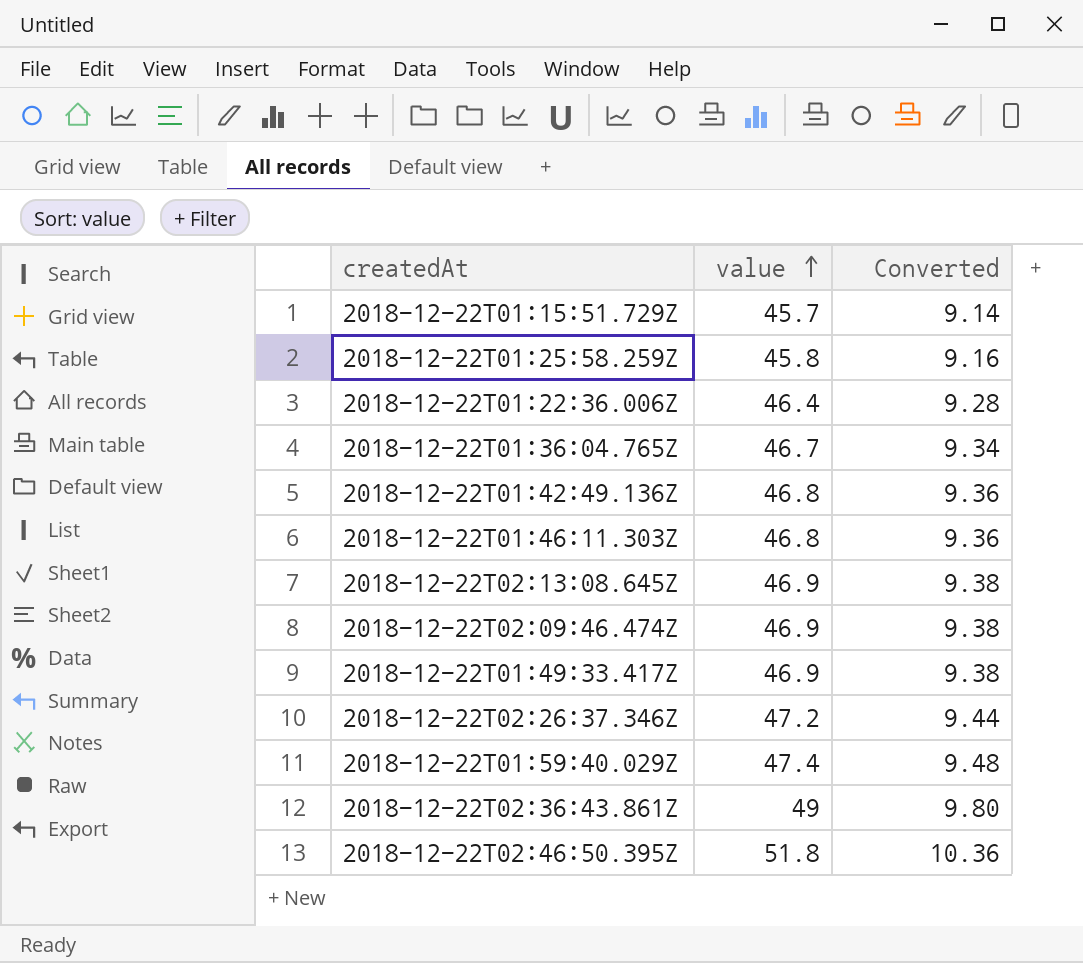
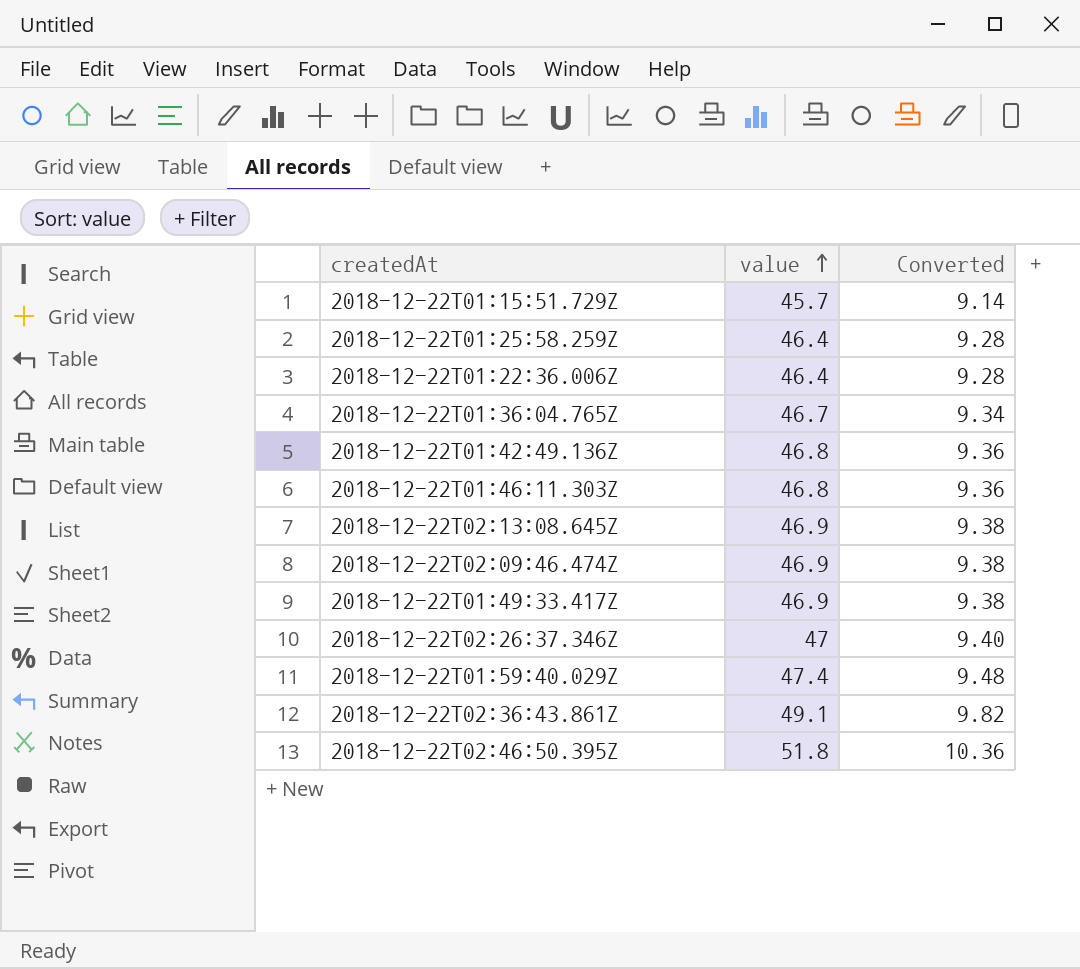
2018-12-22T01:25:58.259Z | value: 45.8 -> 46.4
2018-12-22T01:25:58.259Z | Converted: 9.16 -> 9.28
2018-12-22T02:26:37.346Z | value: 47.2 -> 47
2018-12-22T02:26:37.346Z | Converted: 9.44 -> 9.40
2018-12-22T02:36:43.861Z | value: 49 -> 49.1
2018-12-22T02:36:43.861Z | Converted: 9.80 -> 9.82

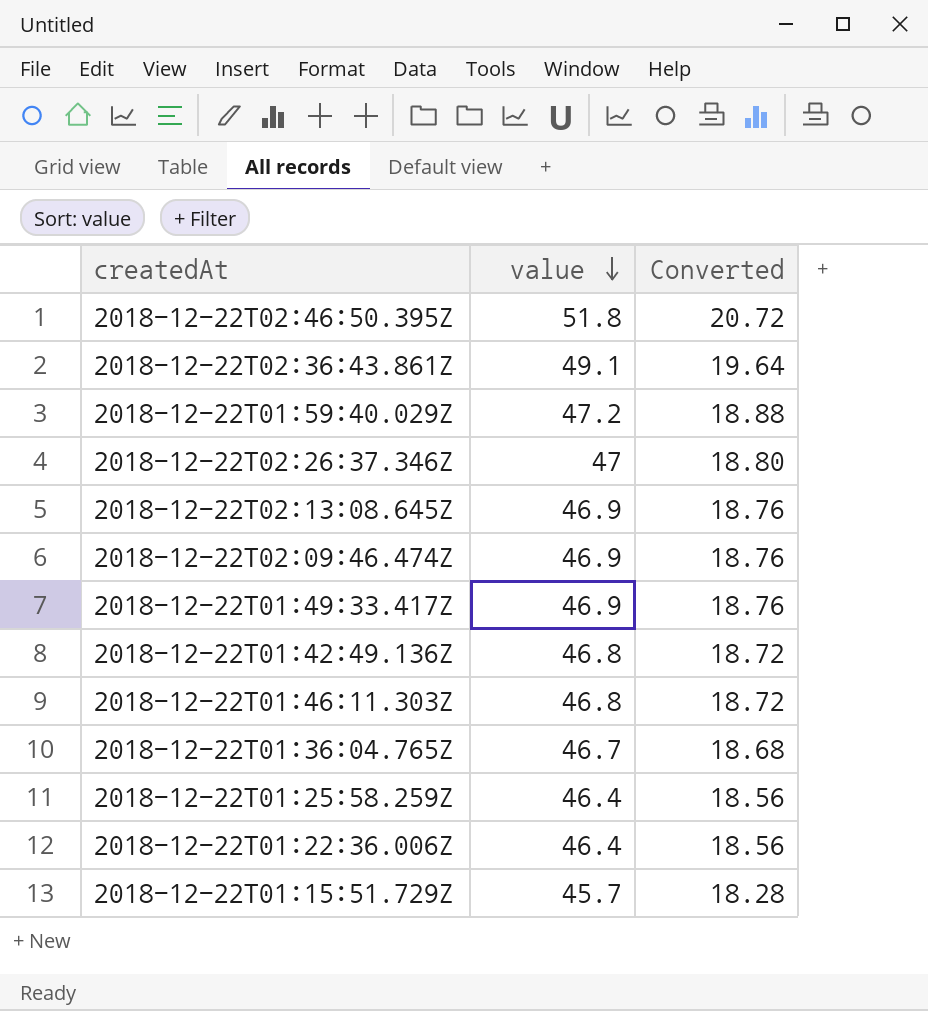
row order: value ascending -> value descending
column Converted | formula: [value] * 0.2 -> [value] * 0.4
2018-12-22T01:59:40.029Z | value: 47.4 -> 47.2

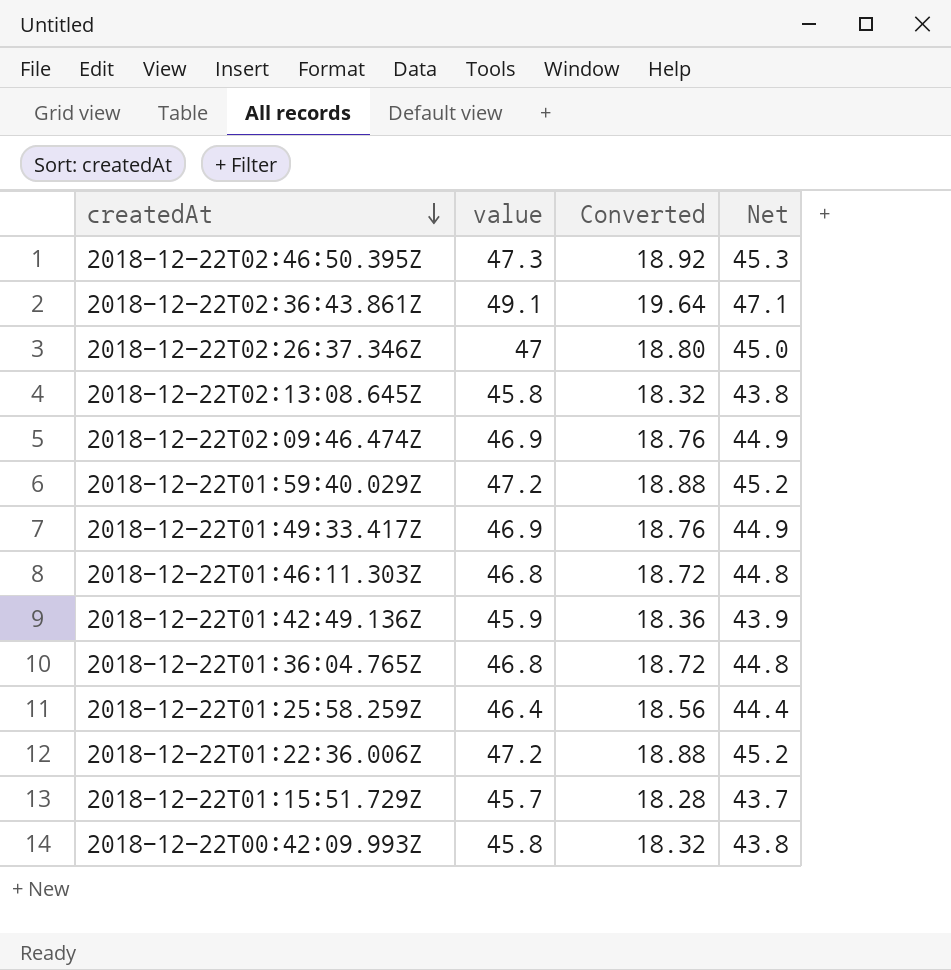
row order: value descending -> createdAt descending
column Net | formula: none -> [value] - 2
2018-12-22T02:46:50.395Z | value: 51.8 -> 47.3
2018-12-22T02:46:50.395Z | Converted: 20.72 -> 18.92
2018-12-22T02:13:08.645Z | value: 46.9 -> 45.8
2018-12-22T02:13:08.645Z | Converted: 18.76 -> 18.32
2018-12-22T01:42:49.136Z | value: 46.8 -> 45.9
2018-12-22T01:42:49.136Z | Converted: 18.72 -> 18.36
2018-12-22T01:36:04.765Z | value: 46.7 -> 46.8
2018-12-22T01:36:04.765Z | Converted: 18.68 -> 18.72
2018-12-22T01:22:36.006Z | value: 46.4 -> 47.2
2018-12-22T01:22:36.006Z | Converted: 18.56 -> 18.88
row 2018-12-22T00:42:09.993Z: none -> 45.8 | 18.32 | 43.8

